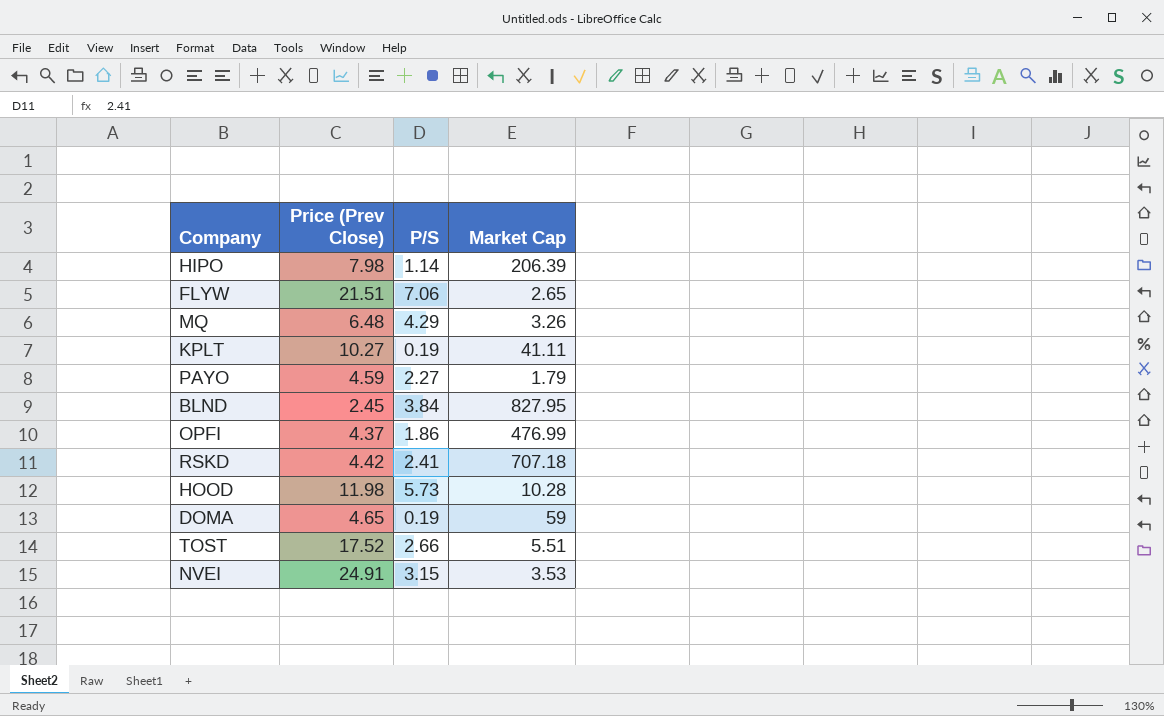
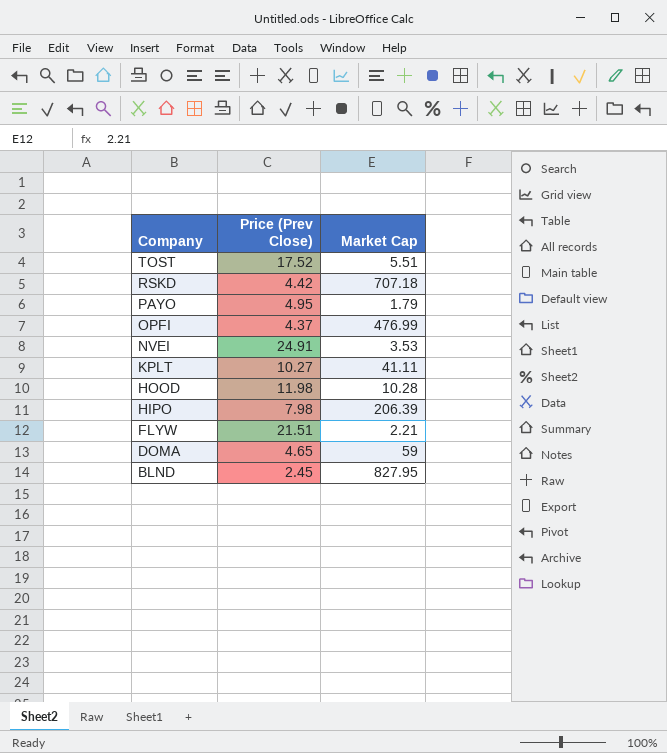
row order: none -> Company descending
column P/S | position: 3 -> none
row MQ: 6.48 | 4.29 | 3.26 -> none
PAYO | Price (Prev Close): 4.59 -> 4.95
FLYW | Market Cap: 2.65 -> 2.21

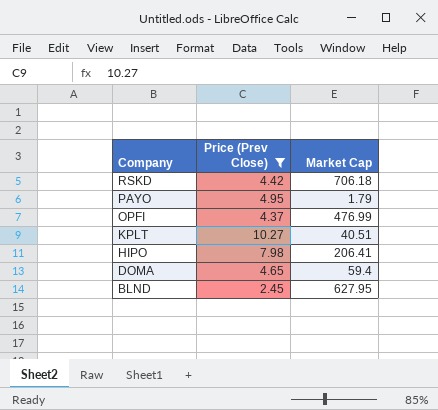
filter: none -> Price (Prev Close) <= 10.27
RSKD | Market Cap: 707.18 -> 706.18
KPLT | Market Cap: 41.11 -> 40.51
HIPO | Market Cap: 206.39 -> 206.41
DOMA | Market Cap: 59 -> 59.4
BLND | Market Cap: 827.95 -> 627.95

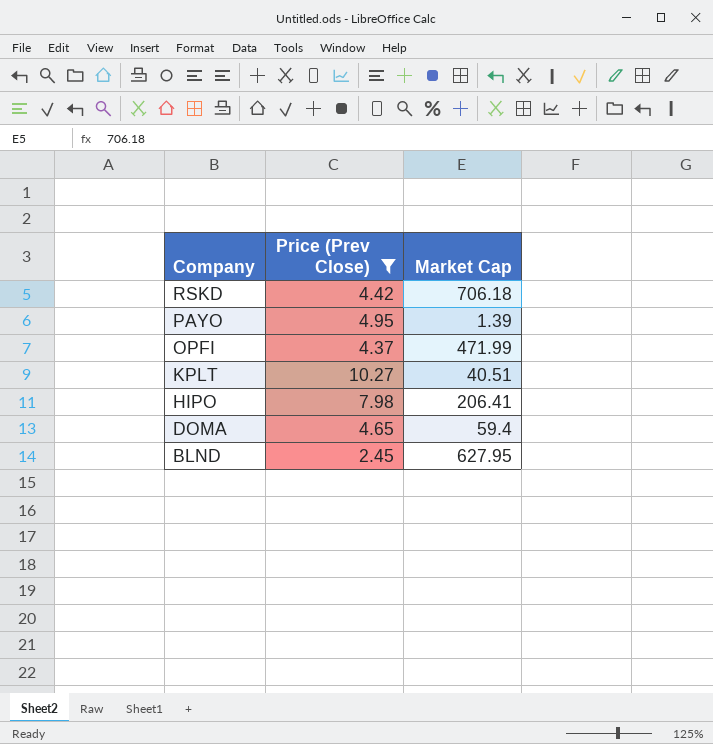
PAYO | Market Cap: 1.79 -> 1.39
OPFI | Market Cap: 476.99 -> 471.99

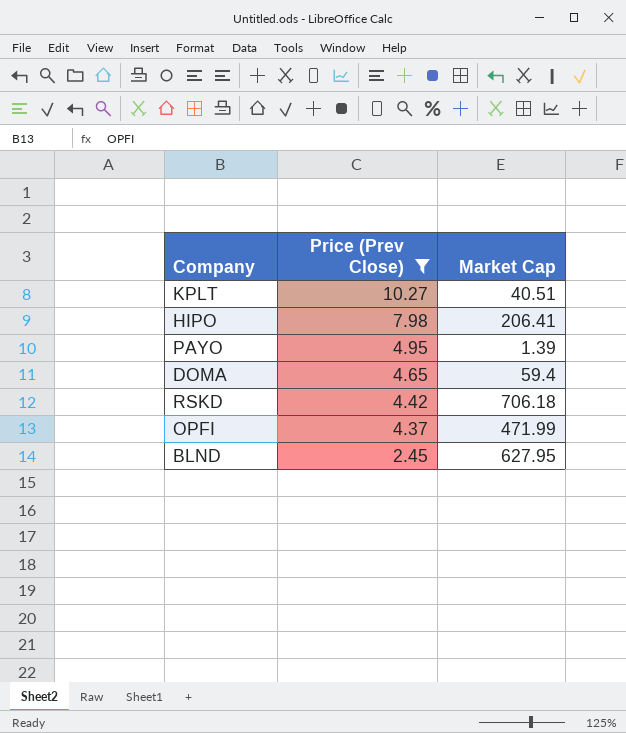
row order: Company descending -> Price (Prev Close) descending

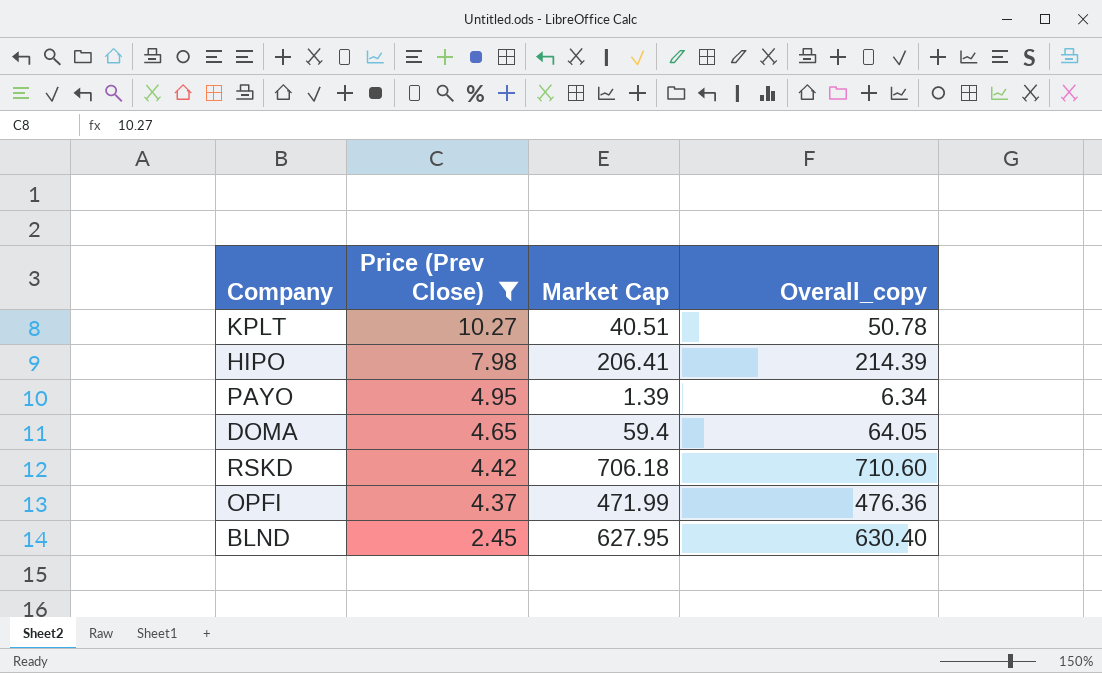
column Overall_copy | formula: none -> [Price (Prev Close)] + [Market Cap]

